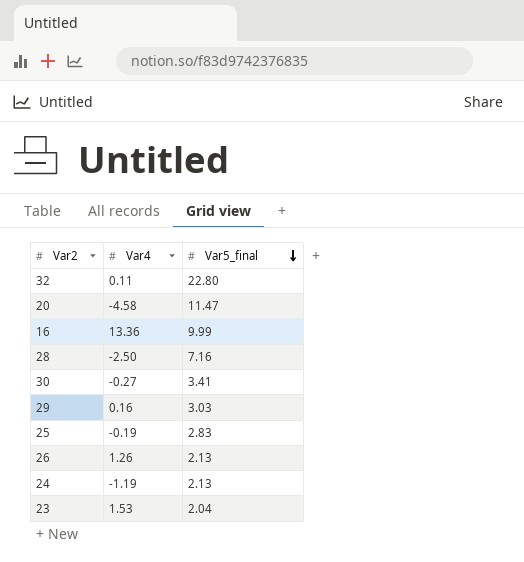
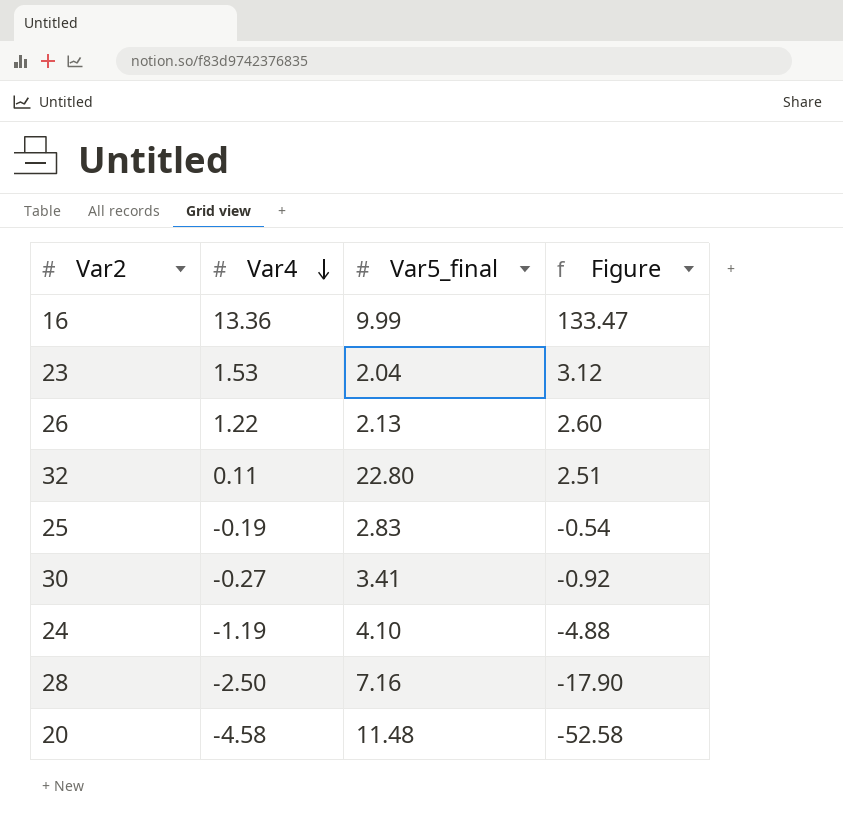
row order: Var5_final descending -> Var4 descending
column Figure | formula: none -> [Var4] * [Var5_final]
row 29: 0.16 | 3.03 -> none
26 | Var4: 1.26 -> 1.22
24 | Var5_final: 2.13 -> 4.10
20 | Var5_final: 11.47 -> 11.48

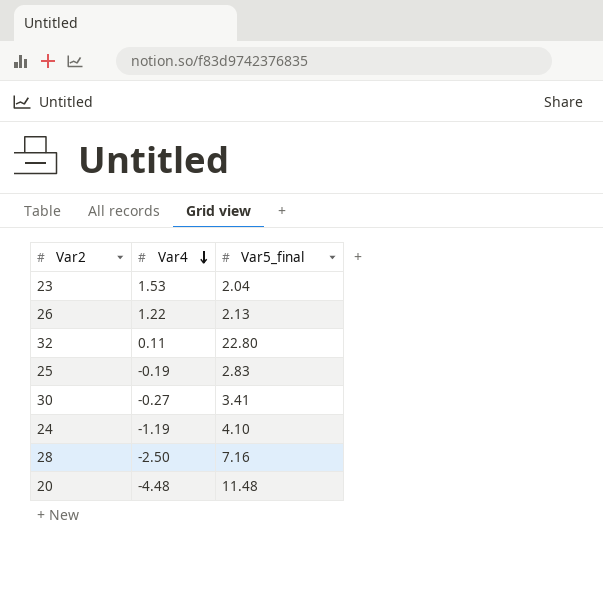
column Figure | formula: [Var4] * [Var5_final] -> none
row 16: 13.36 | 9.99 | 133.47 -> none
20 | Var4: -4.58 -> -4.48

